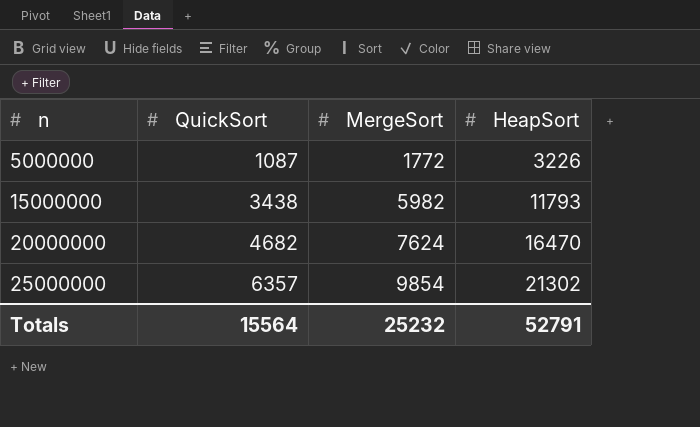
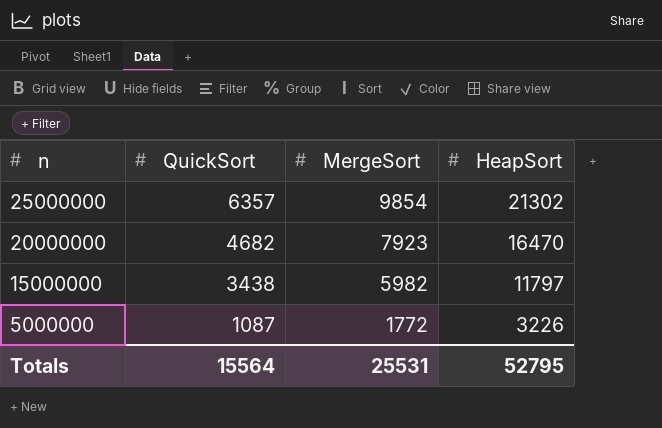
row order: n ascending -> n descending
20000000 | MergeSort: 7624 -> 7923
15000000 | HeapSort: 11793 -> 11797
Totals | MergeSort: 25232 -> 25531
Totals | HeapSort: 52791 -> 52795

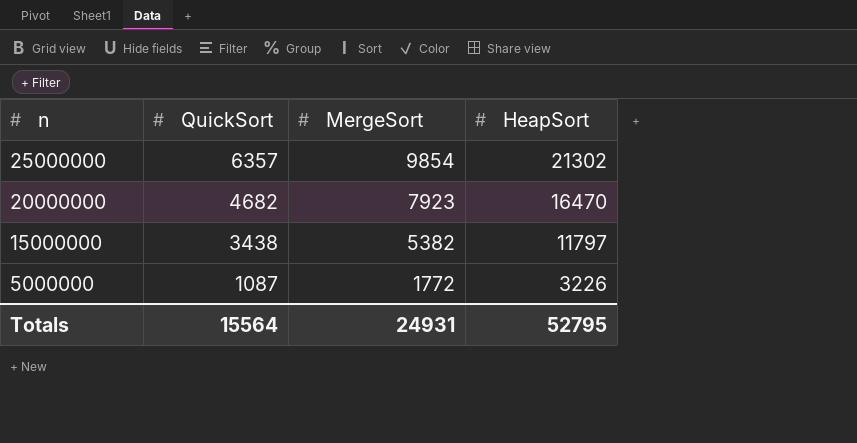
15000000 | MergeSort: 5982 -> 5382
Totals | MergeSort: 25531 -> 24931

